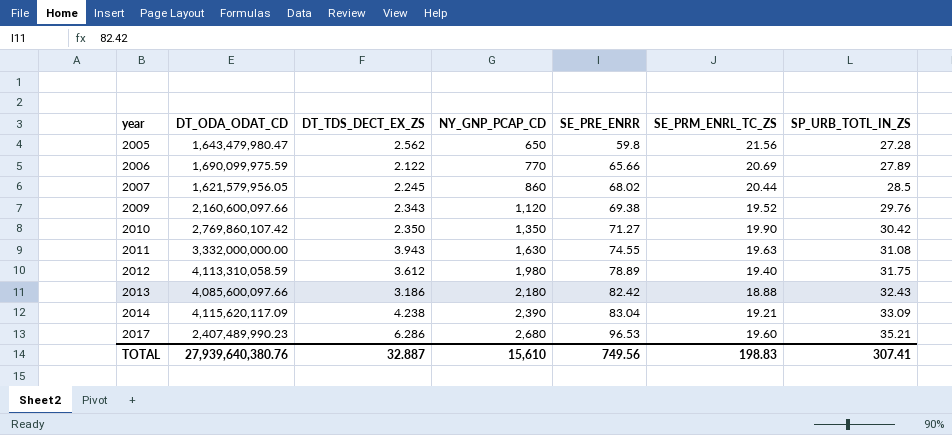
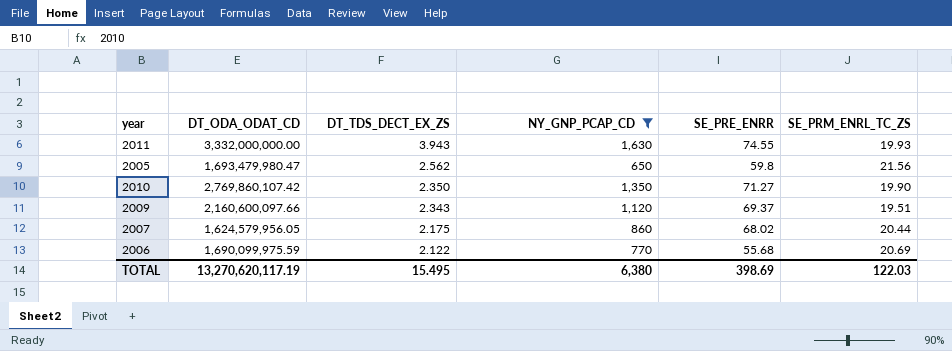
filter: none -> NY_GNP_PCAP_CD <= 1,630
row order: year ascending -> DT_TDS_DECT_EX_ZS descending
column SP_URB_TOTL_IN_ZS | position: 7 -> none
2011 | SE_PRM_ENRL_TC_ZS: 19.63 -> 19.93
2005 | DT_ODA_ODAT_CD: 1,643,479,980.47 -> 1,693,479,980.47
2009 | SE_PRE_ENRR: 69.38 -> 69.37
2009 | SE_PRM_ENRL_TC_ZS: 19.52 -> 19.51
2007 | DT_ODA_ODAT_CD: 1,621,579,956.05 -> 1,624,579,956.05
2007 | DT_TDS_DECT_EX_ZS: 2.245 -> 2.175
2006 | SE_PRE_ENRR: 65.66 -> 55.68
TOTAL | DT_ODA_ODAT_CD: 27,939,640,380.76 -> 13,270,620,117.19
TOTAL | DT_TDS_DECT_EX_ZS: 32.887 -> 15.495
TOTAL | NY_GNP_PCAP_CD: 15,610 -> 6,380
TOTAL | SE_PRE_ENRR: 749.56 -> 398.69
TOTAL | SE_PRM_ENRL_TC_ZS: 198.83 -> 122.03

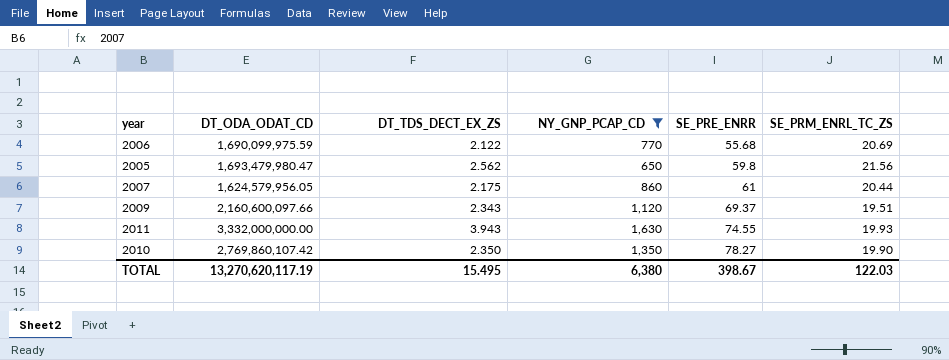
row order: DT_TDS_DECT_EX_ZS descending -> SE_PRE_ENRR ascending
2007 | SE_PRE_ENRR: 68.02 -> 61
2010 | SE_PRE_ENRR: 71.27 -> 78.27
TOTAL | SE_PRE_ENRR: 398.69 -> 398.67

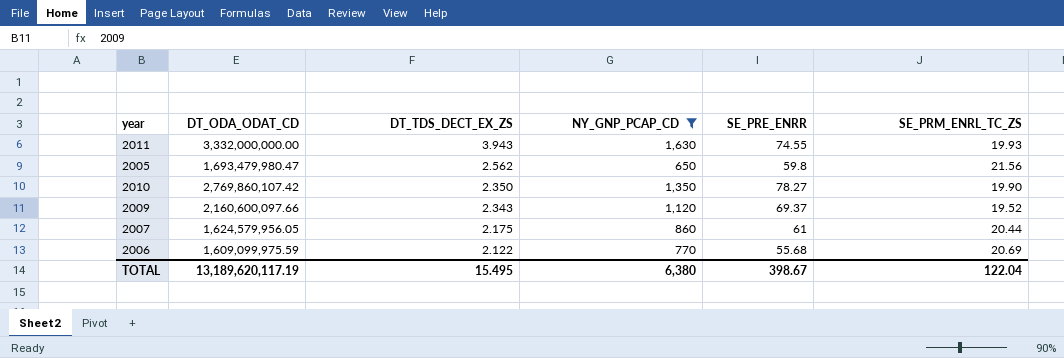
row order: SE_PRE_ENRR ascending -> DT_TDS_DECT_EX_ZS descending
2009 | SE_PRM_ENRL_TC_ZS: 19.51 -> 19.52
2006 | DT_ODA_ODAT_CD: 1,690,099,975.59 -> 1,609,099,975.59
TOTAL | DT_ODA_ODAT_CD: 13,270,620,117.19 -> 13,189,620,117.19
TOTAL | SE_PRM_ENRL_TC_ZS: 122.03 -> 122.04

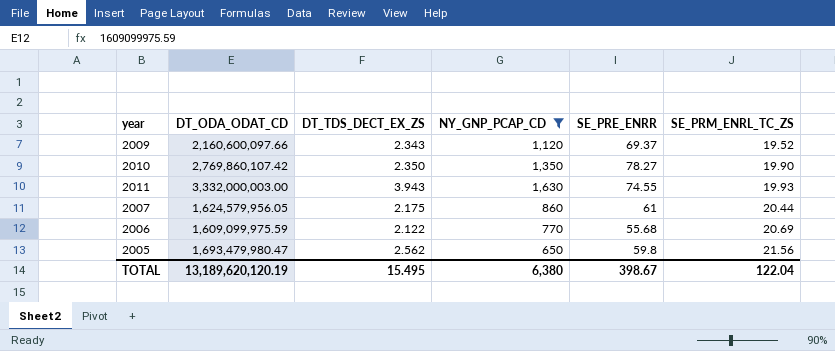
row order: DT_TDS_DECT_EX_ZS descending -> SE_PRM_ENRL_TC_ZS ascending
2011 | DT_ODA_ODAT_CD: 3,332,000,000.00 -> 3,332,000,003.00
TOTAL | DT_ODA_ODAT_CD: 13,189,620,117.19 -> 13,189,620,120.19

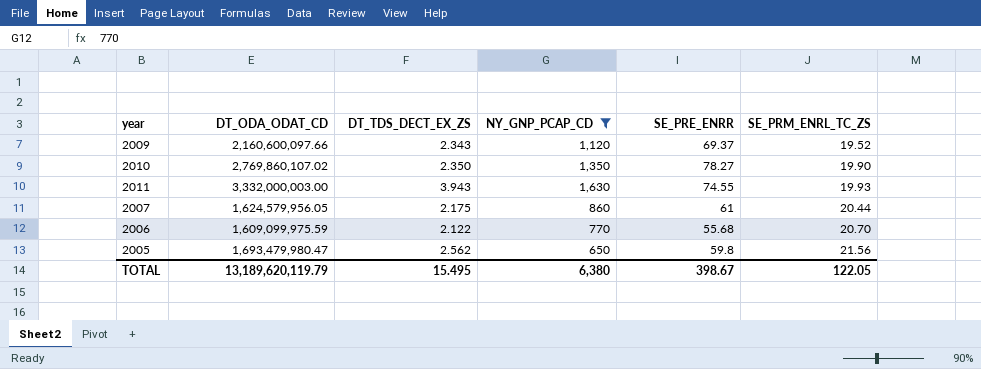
2010 | DT_ODA_ODAT_CD: 2,769,860,107.42 -> 2,769,860,107.02
2006 | SE_PRM_ENRL_TC_ZS: 20.69 -> 20.70
TOTAL | DT_ODA_ODAT_CD: 13,189,620,120.19 -> 13,189,620,119.79
TOTAL | SE_PRM_ENRL_TC_ZS: 122.04 -> 122.05

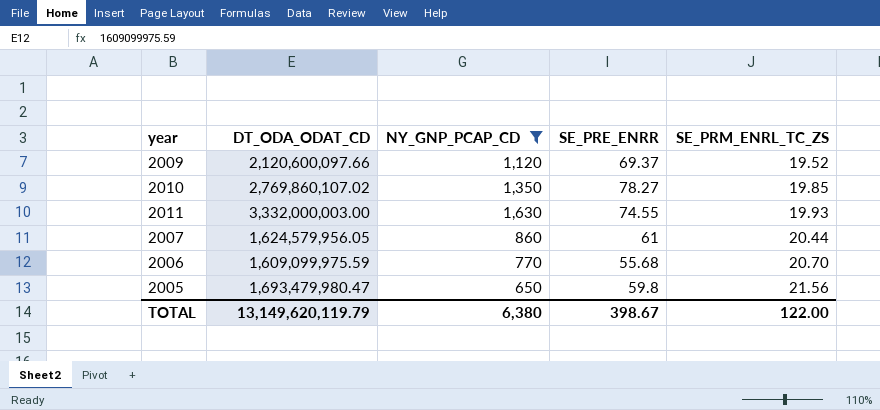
column DT_TDS_DECT_EX_ZS | position: 3 -> none
2009 | DT_ODA_ODAT_CD: 2,160,600,097.66 -> 2,120,600,097.66
2010 | SE_PRM_ENRL_TC_ZS: 19.90 -> 19.85
TOTAL | DT_ODA_ODAT_CD: 13,189,620,119.79 -> 13,149,620,119.79
TOTAL | SE_PRM_ENRL_TC_ZS: 122.05 -> 122.00

